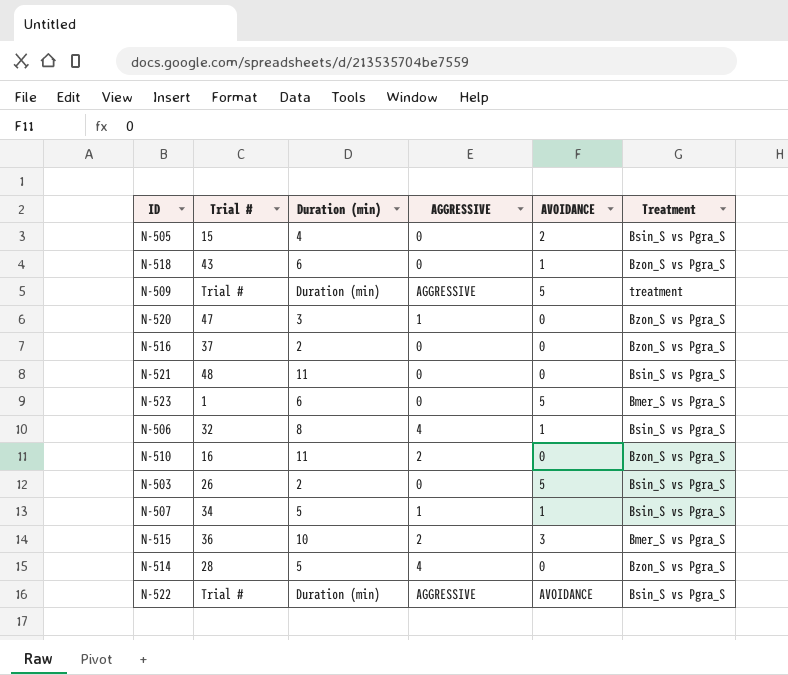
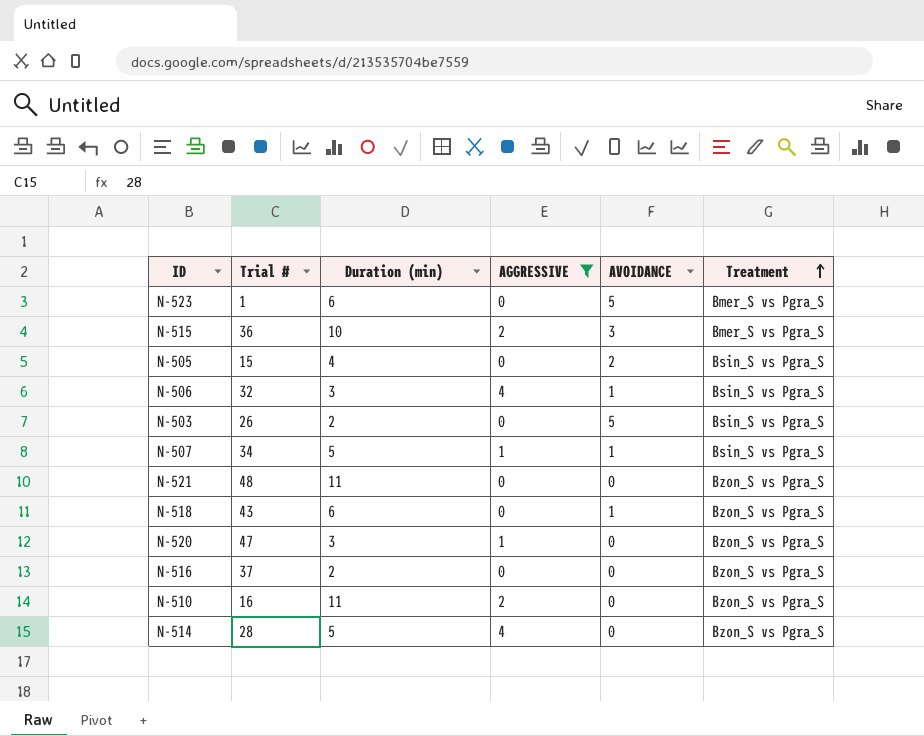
filter: none -> AGGRESSIVE != AGGRESSIVE
row order: none -> Treatment ascending
N-506 | Duration (min): 8 -> 3
N-521 | Treatment: Bsin_S vs Pgra_S -> Bzon_S vs Pgra_S

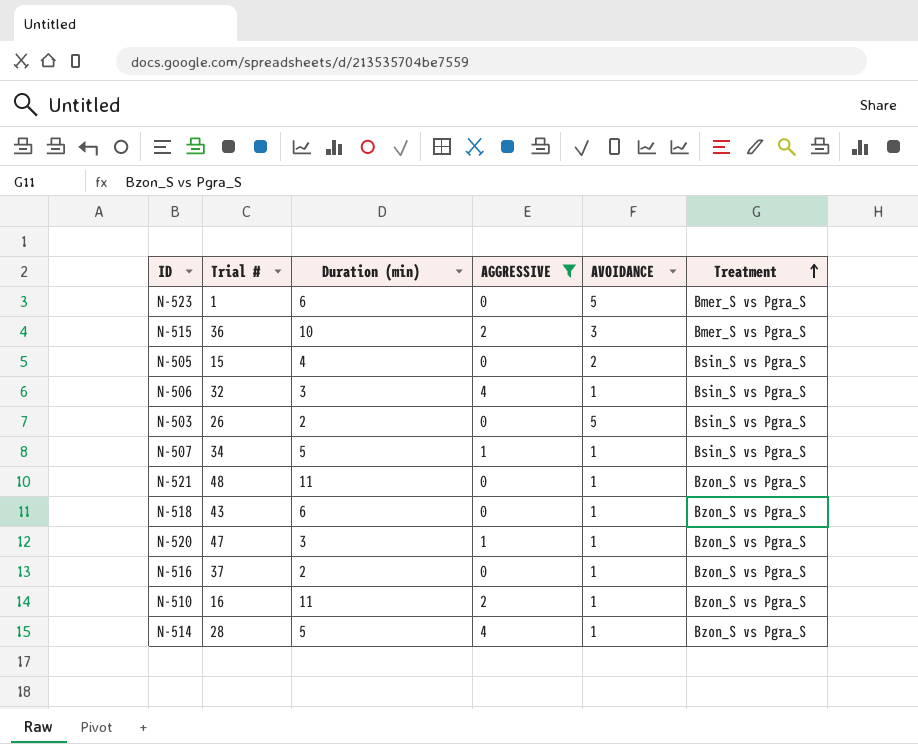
N-521 | AVOIDANCE: 0 -> 1
N-520 | AVOIDANCE: 0 -> 1
N-516 | AVOIDANCE: 0 -> 1
N-510 | AVOIDANCE: 0 -> 1
N-514 | AVOIDANCE: 0 -> 1

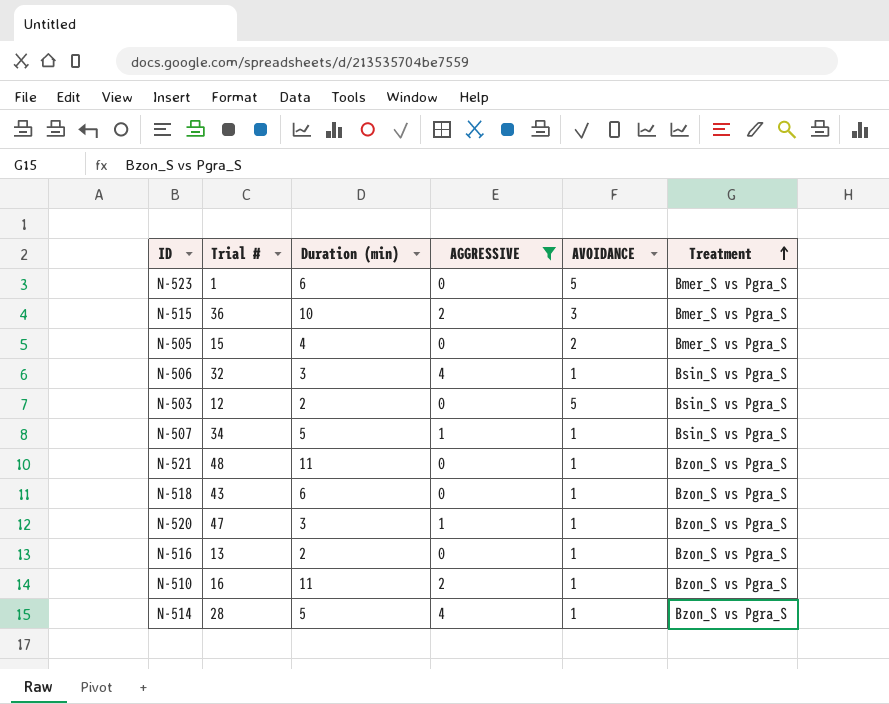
N-505 | Treatment: Bsin_S vs Pgra_S -> Bmer_S vs Pgra_S
N-503 | Trial #: 26 -> 12
N-516 | Trial #: 37 -> 13

